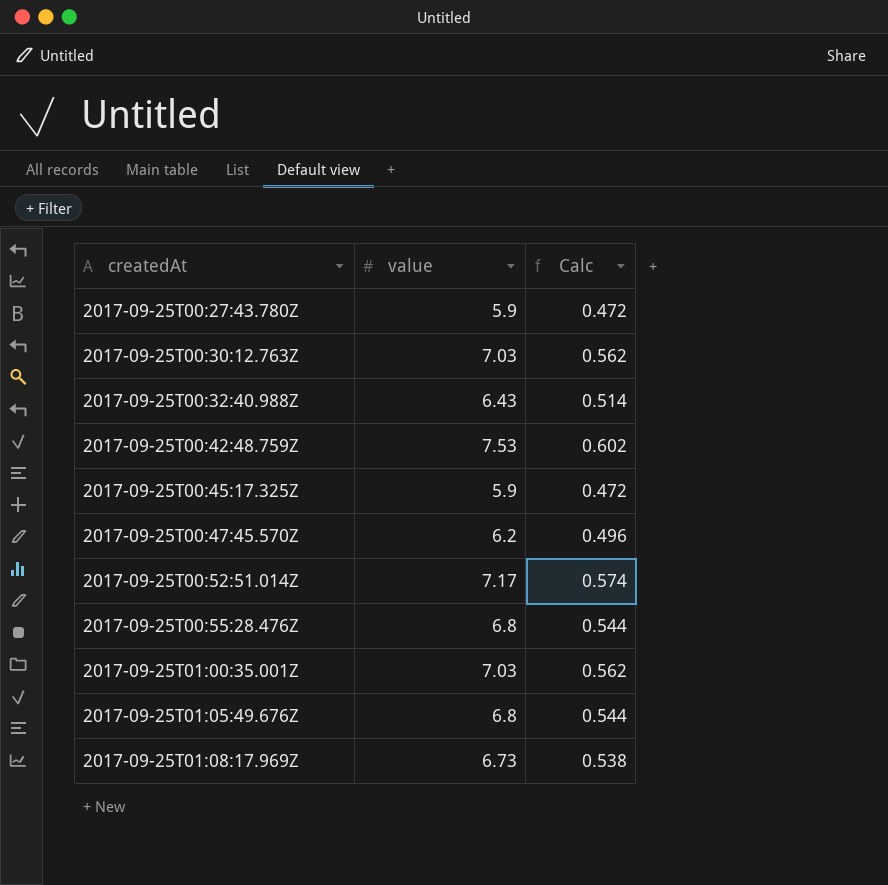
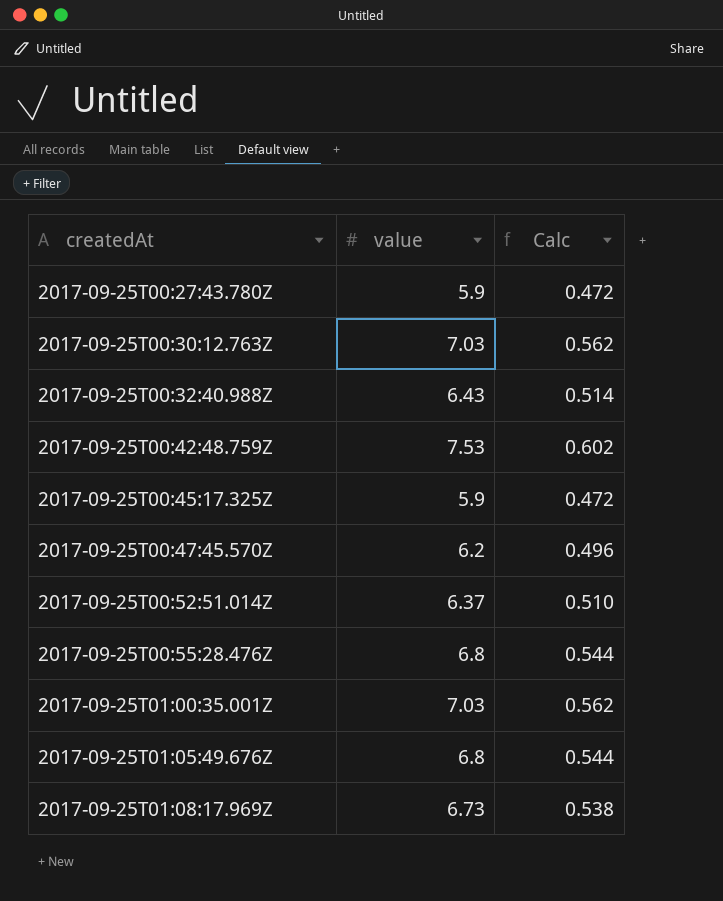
2017-09-25T00:52:51.014Z | value: 7.17 -> 6.37
2017-09-25T00:52:51.014Z | Calc: 0.574 -> 0.510

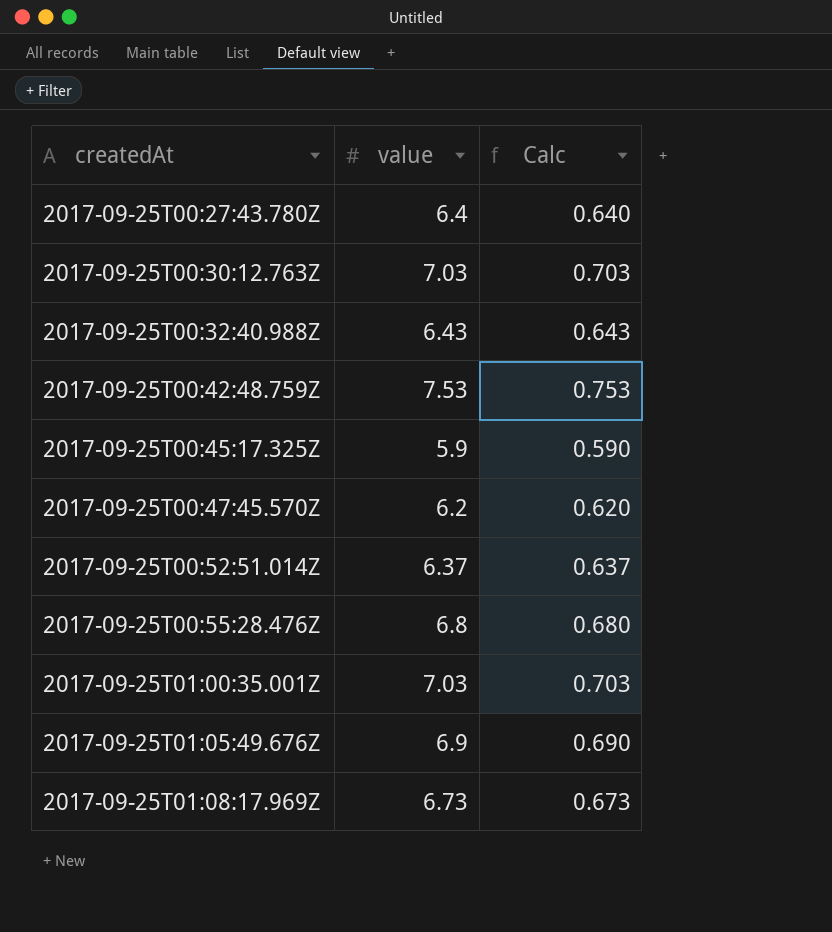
column Calc | formula: [value] * 0.08 -> [value] * 0.1
2017-09-25T00:27:43.780Z | value: 5.9 -> 6.4
2017-09-25T01:05:49.676Z | value: 6.8 -> 6.9

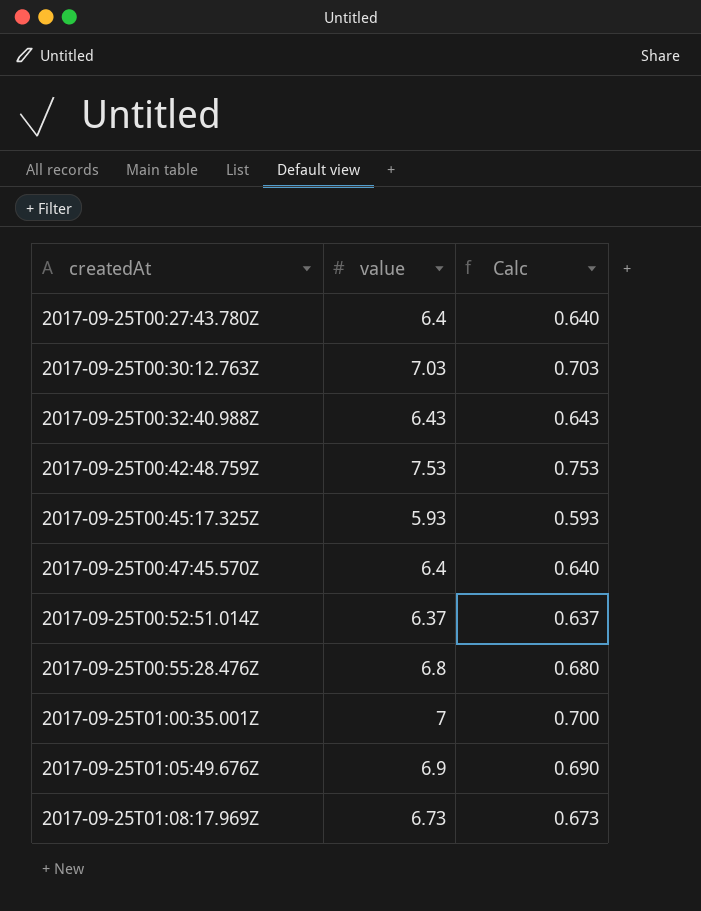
2017-09-25T00:45:17.325Z | value: 5.9 -> 5.93
2017-09-25T00:45:17.325Z | Calc: 0.590 -> 0.593
2017-09-25T00:47:45.570Z | value: 6.2 -> 6.4
2017-09-25T00:47:45.570Z | Calc: 0.620 -> 0.640
2017-09-25T01:00:35.001Z | value: 7.03 -> 7
2017-09-25T01:00:35.001Z | Calc: 0.703 -> 0.700

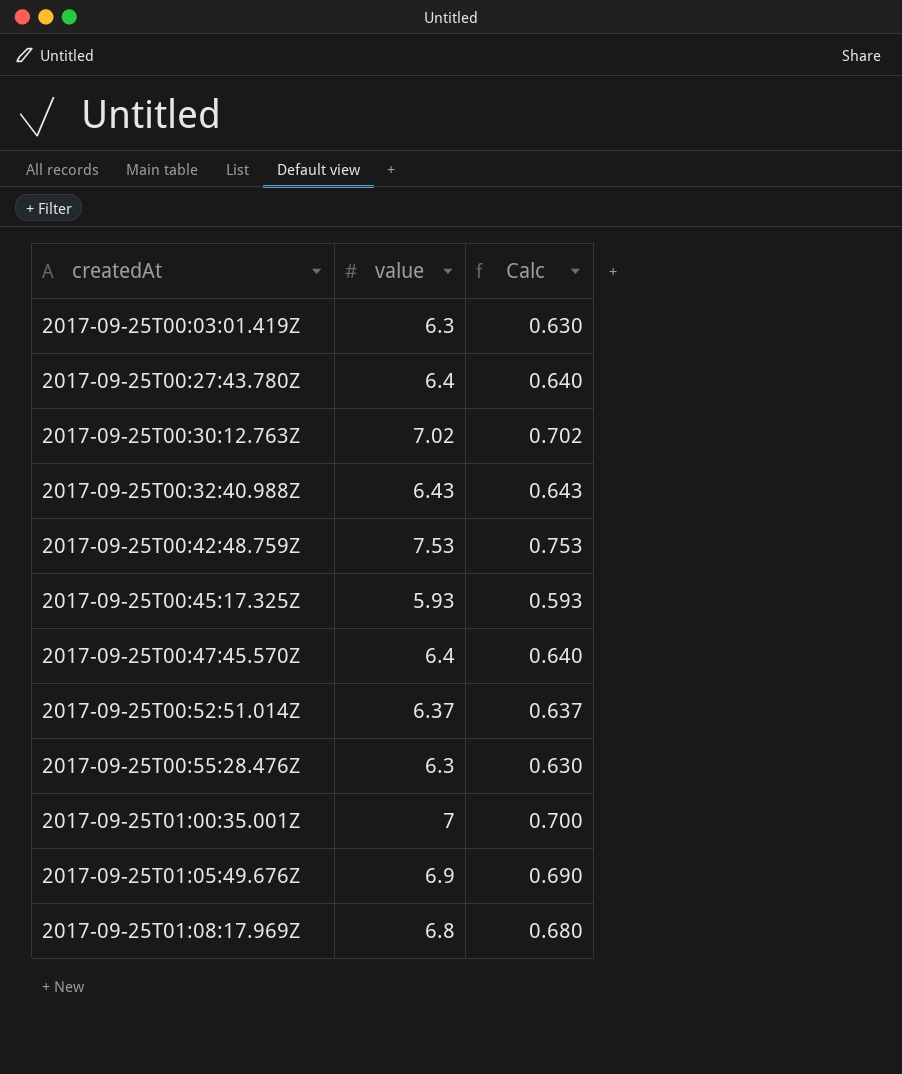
row 2017-09-25T00:03:01.419Z: none -> 6.3 | 0.630
2017-09-25T00:30:12.763Z | value: 7.03 -> 7.02
2017-09-25T00:30:12.763Z | Calc: 0.703 -> 0.702
2017-09-25T00:55:28.476Z | value: 6.8 -> 6.3
2017-09-25T00:55:28.476Z | Calc: 0.680 -> 0.630
2017-09-25T01:08:17.969Z | value: 6.73 -> 6.8
2017-09-25T01:08:17.969Z | Calc: 0.673 -> 0.680

